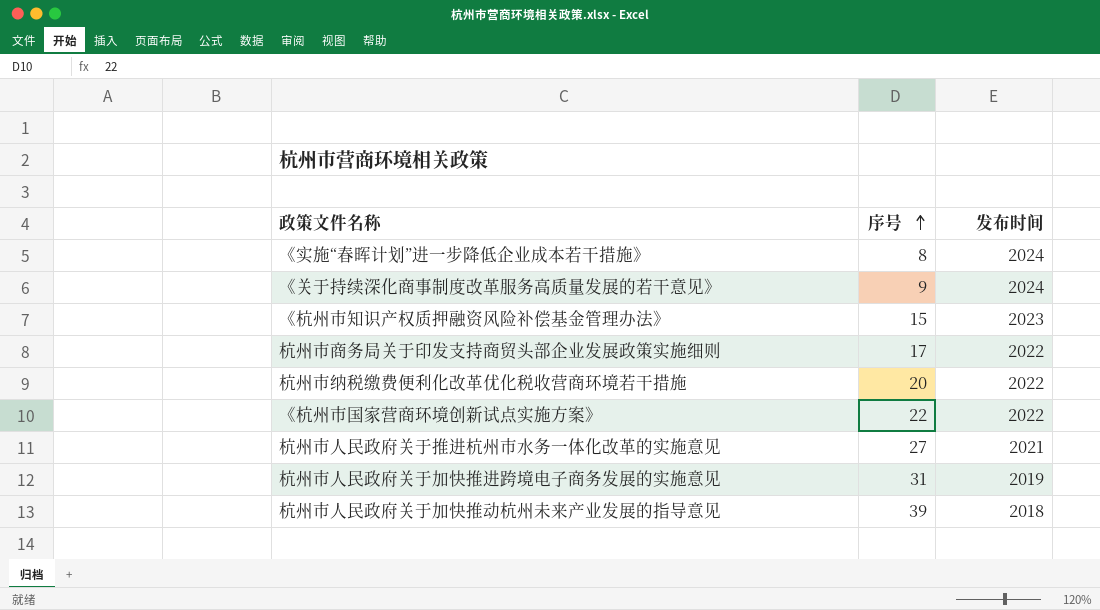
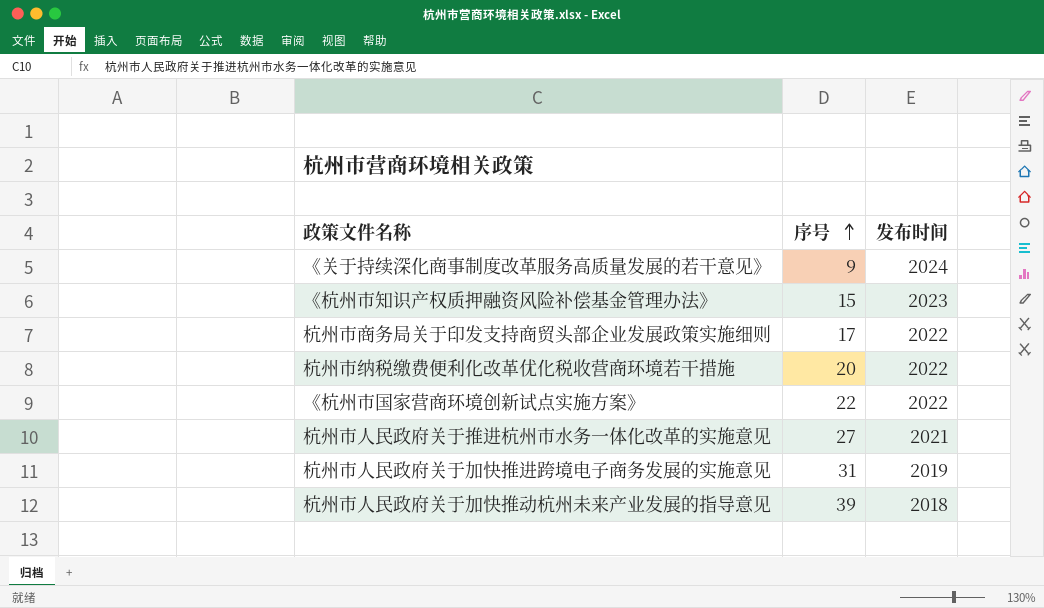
row 《实施“春晖计划”进一步降低企业成本若干措施》: 8 | 2024 -> none

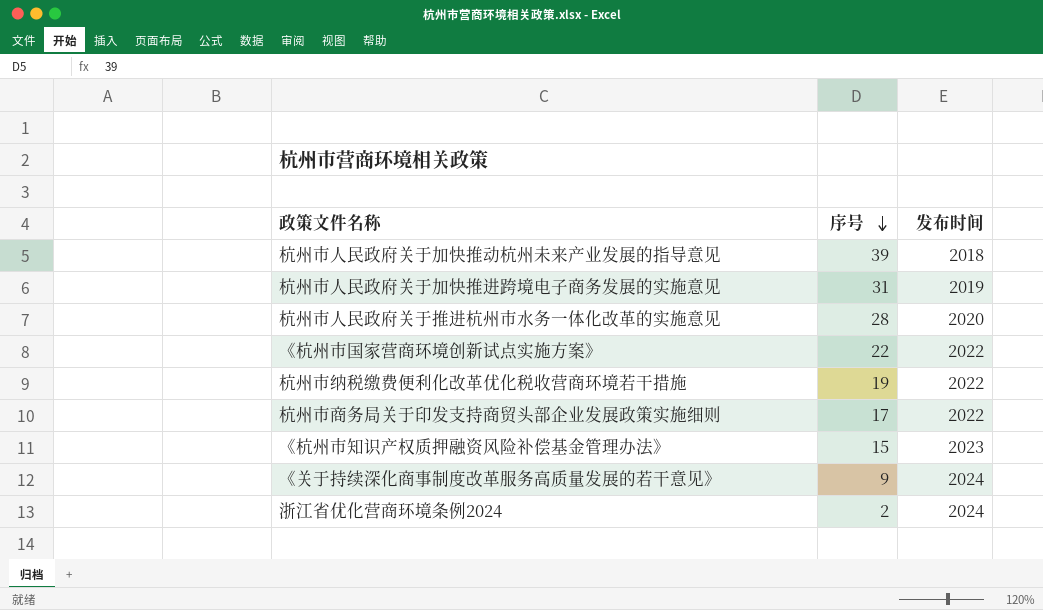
row order: 序号 ascending -> 序号 descending
杭州市人民政府关于推进杭州市水务一体化改革的实施意见 | 序号: 27 -> 28
杭州市人民政府关于推进杭州市水务一体化改革的实施意见 | 发布时间: 2021 -> 2020
杭州市纳税缴费便利化改革优化税收营商环境若干措施 | 序号: 20 -> 19
row 浙江省优化营商环境条例2024: none -> 2 | 2024

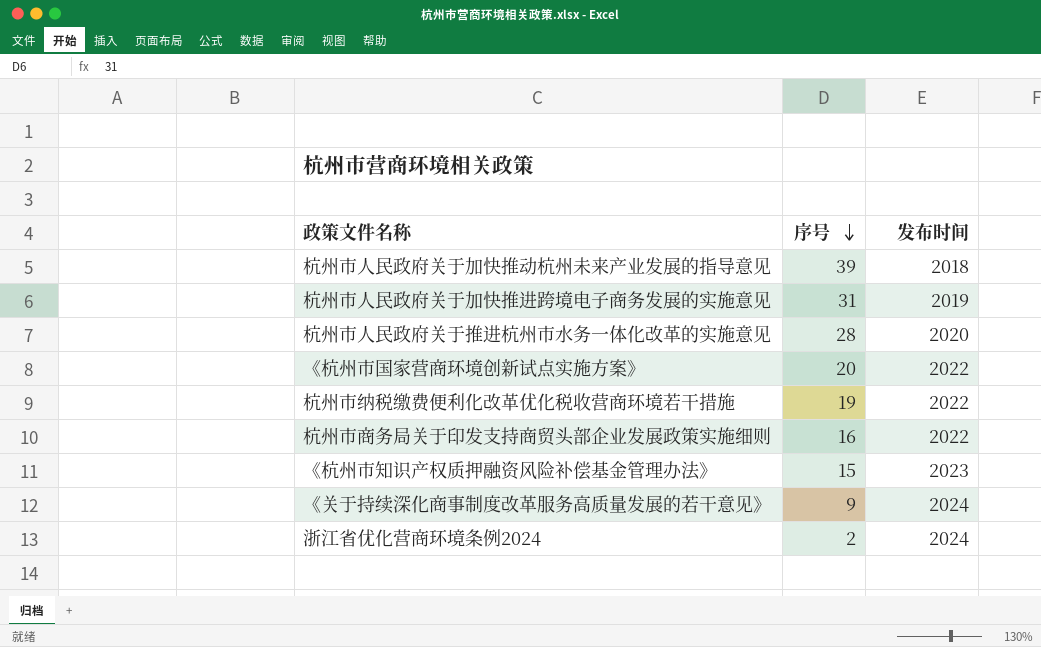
《杭州市国家营商环境创新试点实施方案》 | 序号: 22 -> 20
杭州市商务局关于印发支持商贸头部企业发展政策实施细则 | 序号: 17 -> 16

